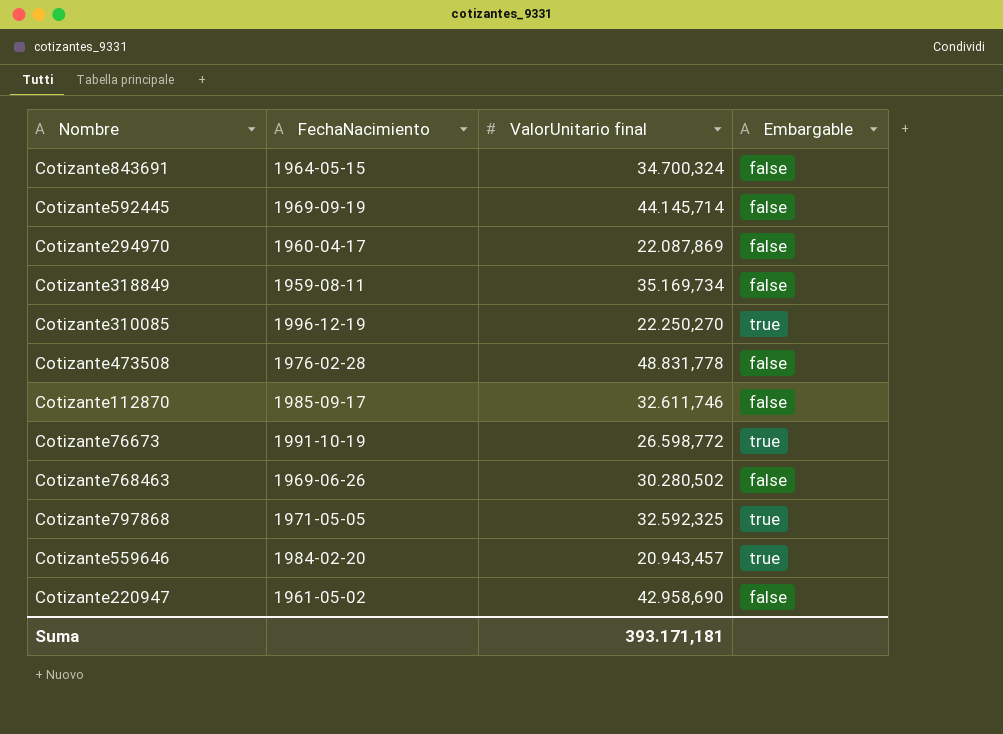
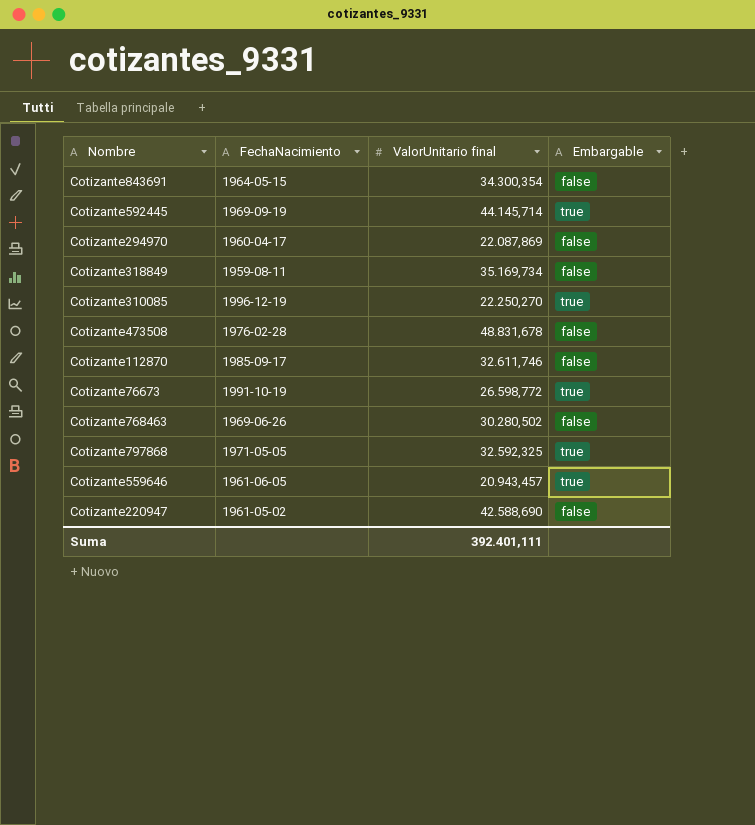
Cotizante843691 | ValorUnitario final: 34.700,324 -> 34.300,354
Cotizante592445 | Embargable: false -> true
Cotizante473508 | ValorUnitario final: 48.831,778 -> 48.831,678
Cotizante559646 | FechaNacimiento: 1984-02-20 -> 1961-06-05
Cotizante220947 | ValorUnitario final: 42.958,690 -> 42.588,690
Suma | ValorUnitario final: 393.171,181 -> 392.401,111

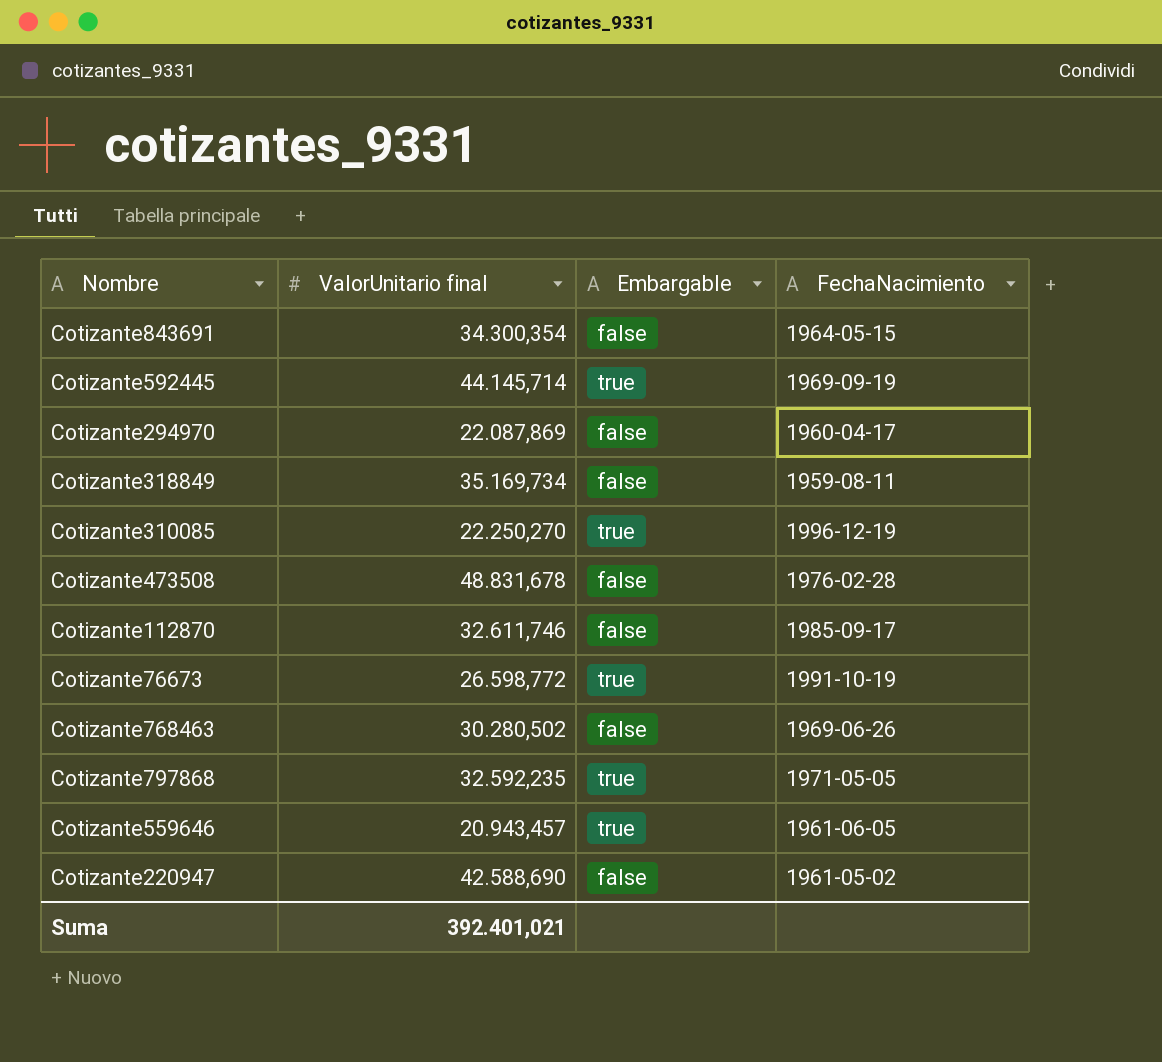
column FechaNacimiento | position: 2 -> 4
Cotizante797868 | ValorUnitario final: 32.592,325 -> 32.592,235
Suma | ValorUnitario final: 392.401,111 -> 392.401,021

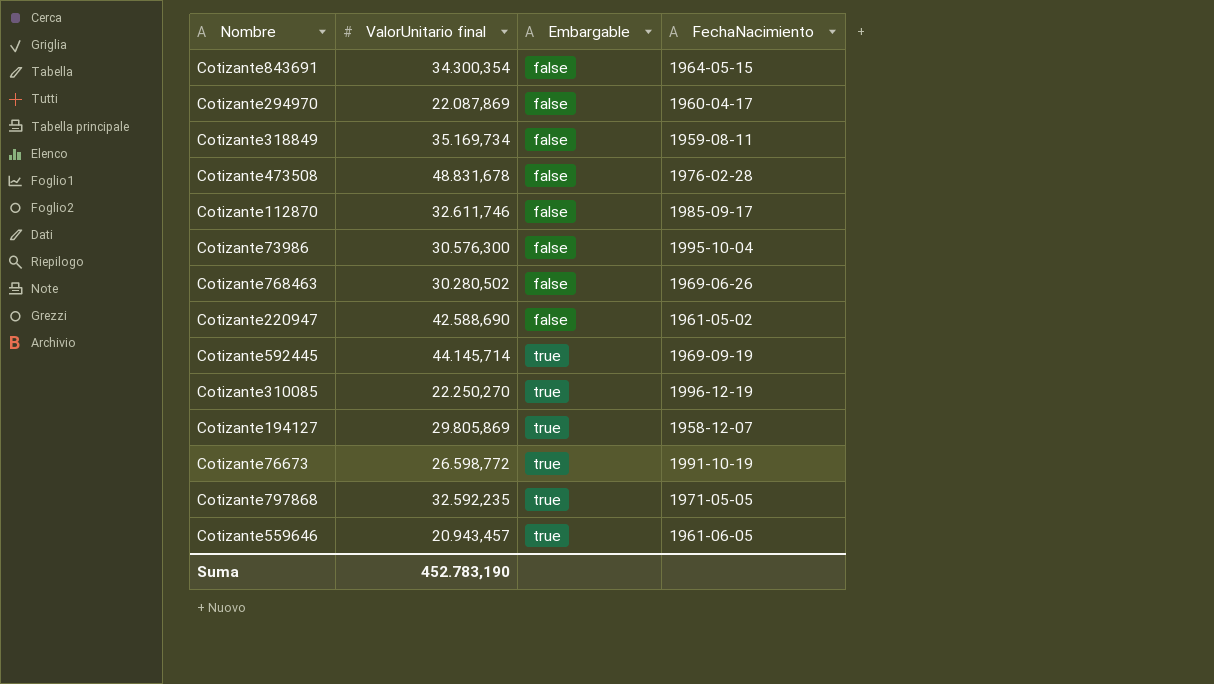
row order: none -> Embargable ascending
row Cotizante73986: none -> 30.576,300 | false | 1995-10-04
row Cotizante194127: none -> 29.805,869 | true | 1958-12-07
Suma | ValorUnitario final: 392.401,021 -> 452.783,190

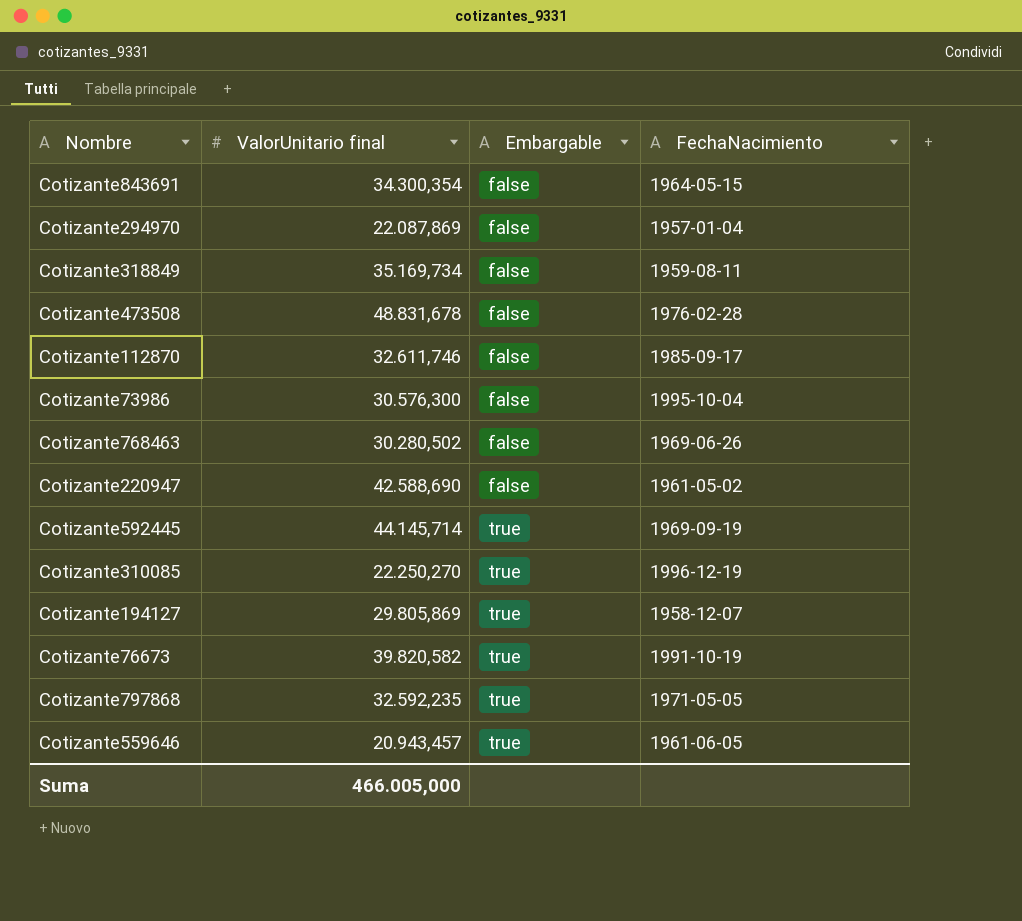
Cotizante294970 | FechaNacimiento: 1960-04-17 -> 1957-01-04
Cotizante76673 | ValorUnitario final: 26.598,772 -> 39.820,582
Suma | ValorUnitario final: 452.783,190 -> 466.005,000

